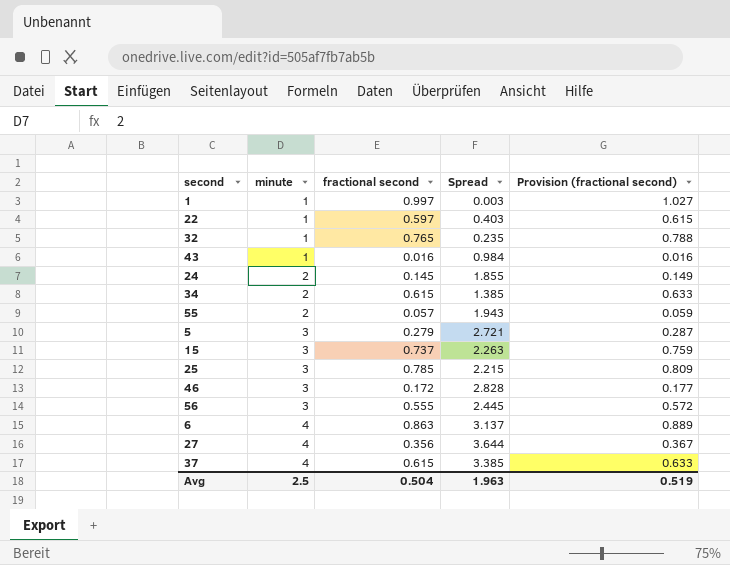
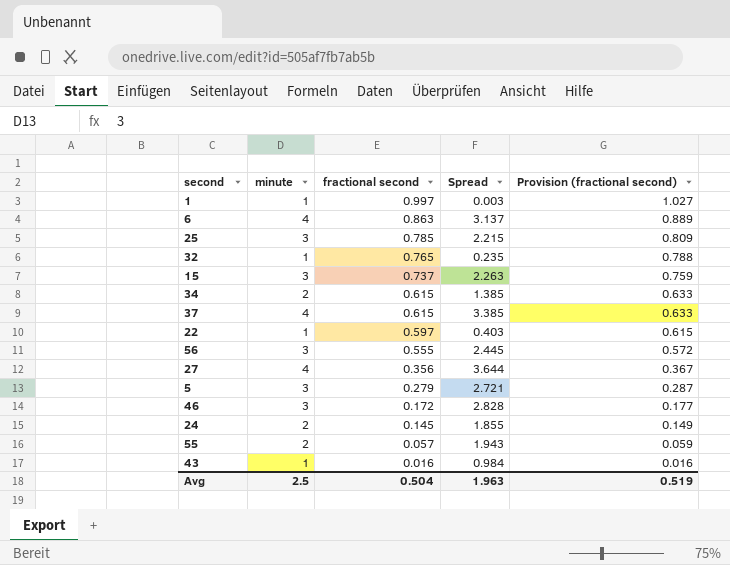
row order: minute ascending -> fractional second descending

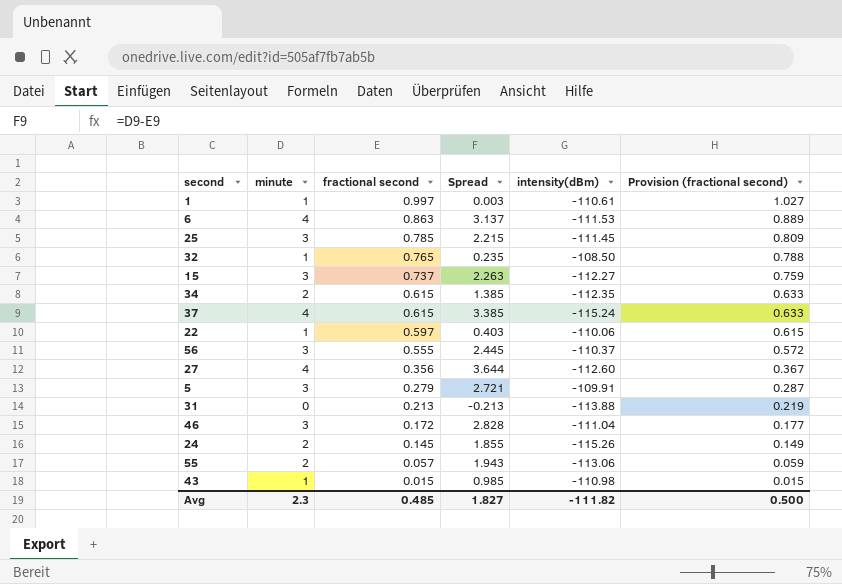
column intensity(dBm) | position: none -> 5
row 31: none -> 0 | 0.213 | -0.213 | -113.88 | 0.219
43 | fractional second: 0.016 -> 0.015
43 | Spread: 0.984 -> 0.985
43 | Provision (fractional second): 0.016 -> 0.015
Avg | minute: 2.5 -> 2.3
Avg | fractional second: 0.504 -> 0.485
Avg | Spread: 1.963 -> 1.827
Avg | Provision (fractional second): 0.519 -> 0.500

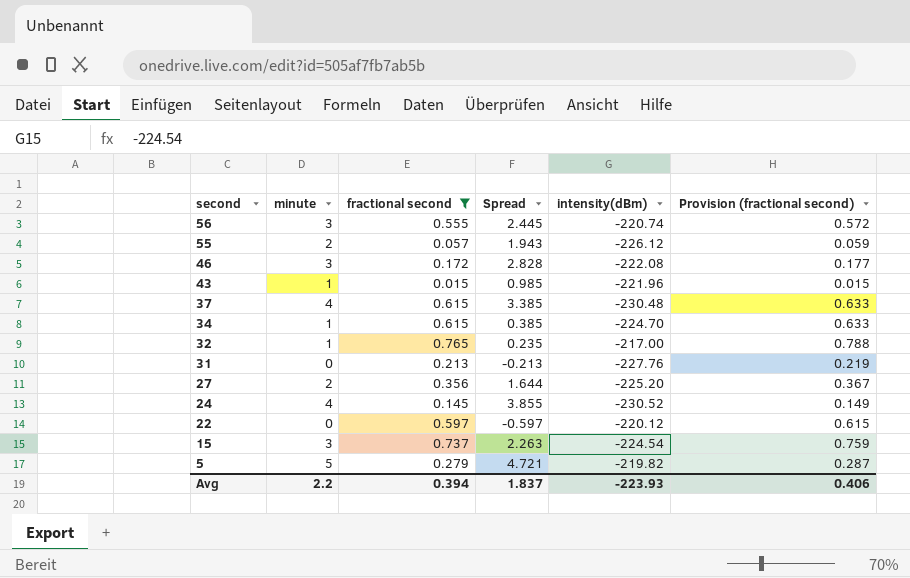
filter: none -> fractional second <= 0.765
row order: fractional second descending -> second descending
56 | intensity(dBm): -110.37 -> -220.74
55 | intensity(dBm): -113.06 -> -226.12
46 | intensity(dBm): -111.04 -> -222.08
43 | intensity(dBm): -110.98 -> -221.96
37 | intensity(dBm): -115.24 -> -230.48
34 | minute: 2 -> 1
34 | Spread: 1.385 -> 0.385
34 | intensity(dBm): -112.35 -> -224.70
32 | intensity(dBm): -108.50 -> -217.00
31 | intensity(dBm): -113.88 -> -227.76
27 | minute: 4 -> 2
27 | Spread: 3.644 -> 1.644
27 | intensity(dBm): -112.60 -> -225.20
24 | minute: 2 -> 4
24 | Spread: 1.855 -> 3.855
24 | intensity(dBm): -115.26 -> -230.52
22 | minute: 1 -> 0
22 | Spread: 0.403 -> -0.597
22 | intensity(dBm): -110.06 -> -220.12
15 | intensity(dBm): -112.27 -> -224.54
5 | minute: 3 -> 5
5 | Spread: 2.721 -> 4.721
5 | intensity(dBm): -109.91 -> -219.82
Avg | minute: 2.3 -> 2.2
Avg | fractional second: 0.485 -> 0.394
Avg | Spread: 1.827 -> 1.837
Avg | intensity(dBm): -111.82 -> -223.93
Avg | Provision (fractional second): 0.500 -> 0.406

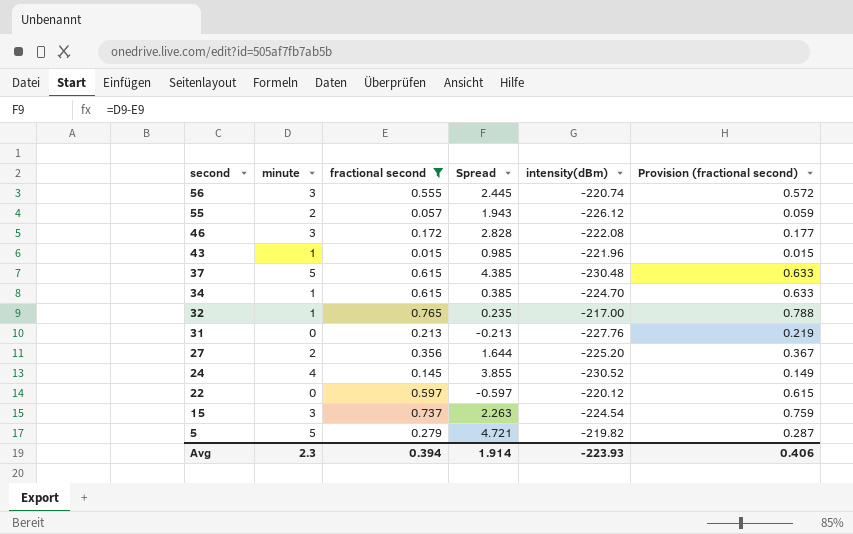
37 | minute: 4 -> 5
37 | Spread: 3.385 -> 4.385
Avg | minute: 2.2 -> 2.3
Avg | Spread: 1.837 -> 1.914

